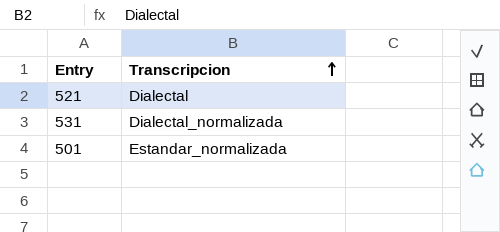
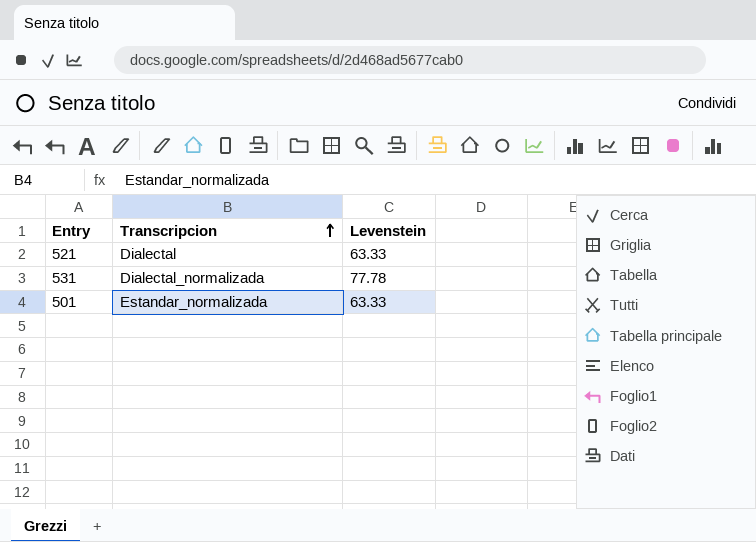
column Levenstein | position: none -> 3

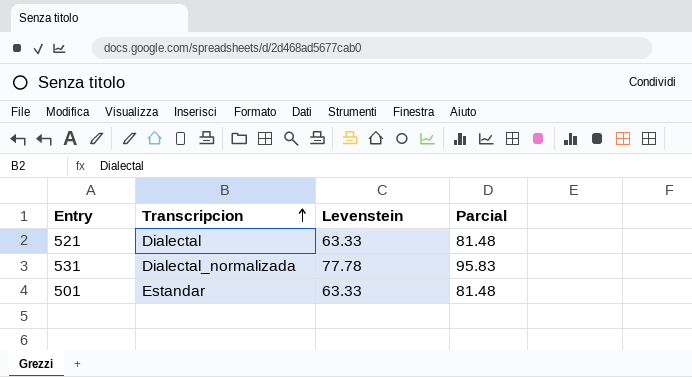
column Parcial | position: none -> 4
501 | Transcripcion: Estandar_normalizada -> Estandar

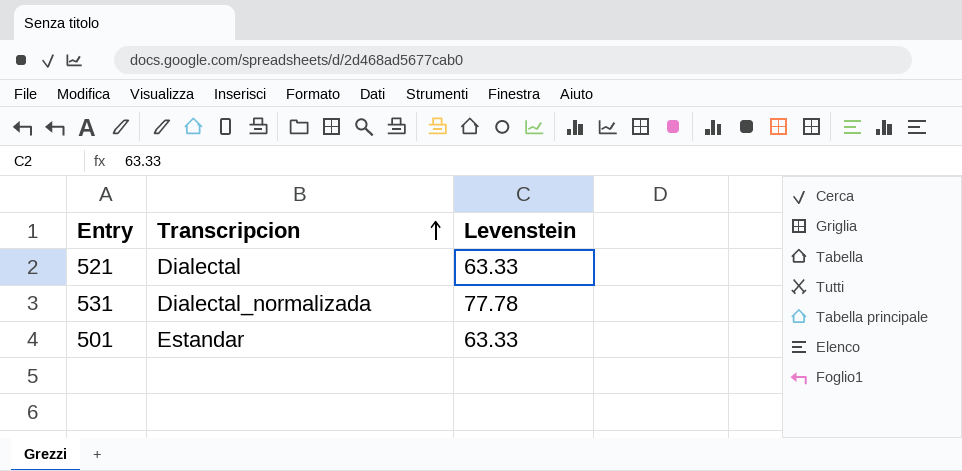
column Parcial | position: 4 -> none

